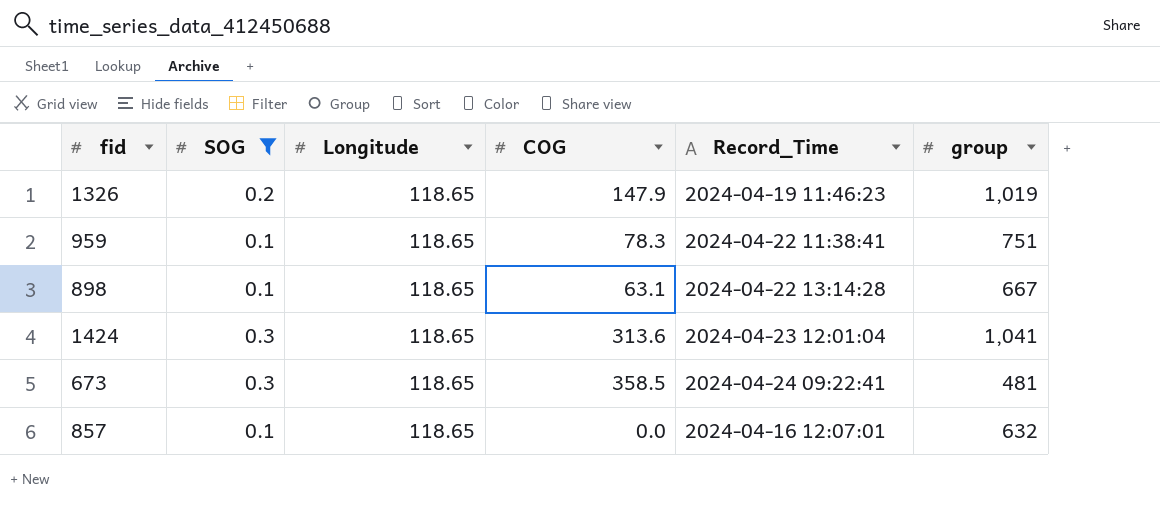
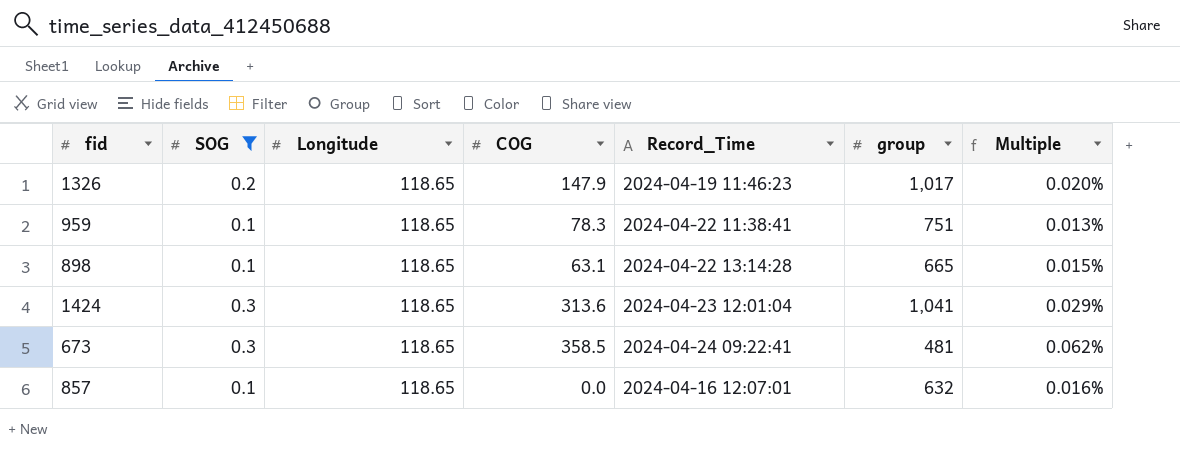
column Multiple | formula: none -> [SOG] / [group]
1326 | group: 1,019 -> 1,017
898 | group: 667 -> 665

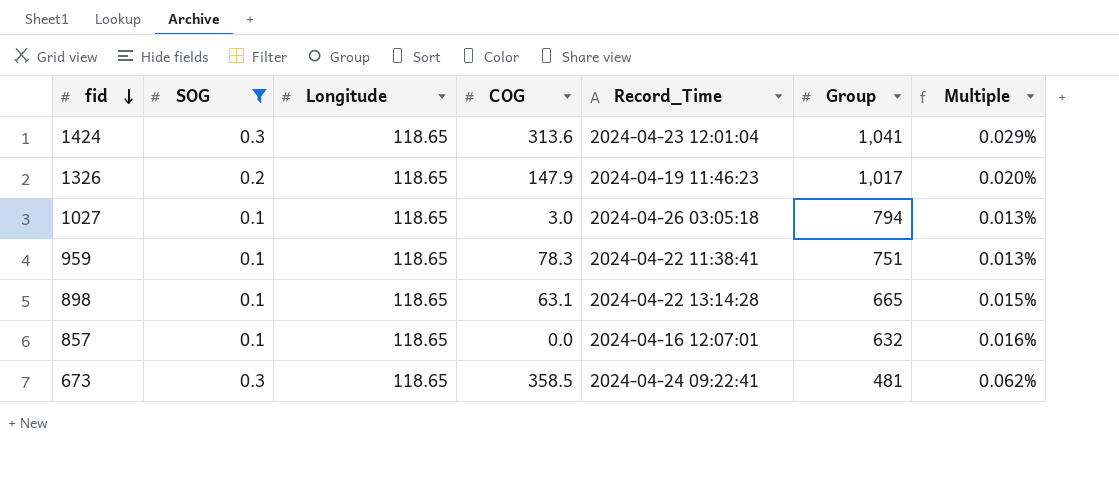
row order: none -> fid descending
column name: group -> Group
row 1027: none -> 0.1 | 118.65 | 3.0 | 2024-04-26 03:05:18 | 794 | 0.013%

